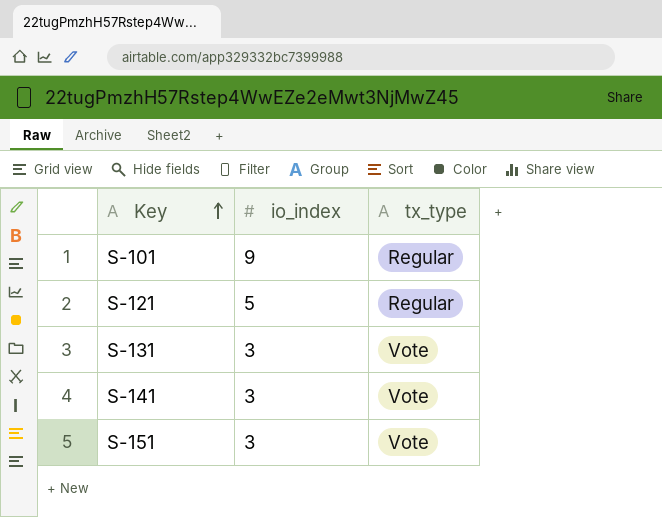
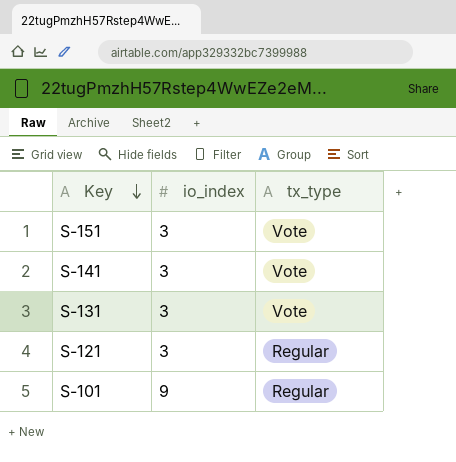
row order: Key ascending -> Key descending
S-121 | io_index: 5 -> 3

